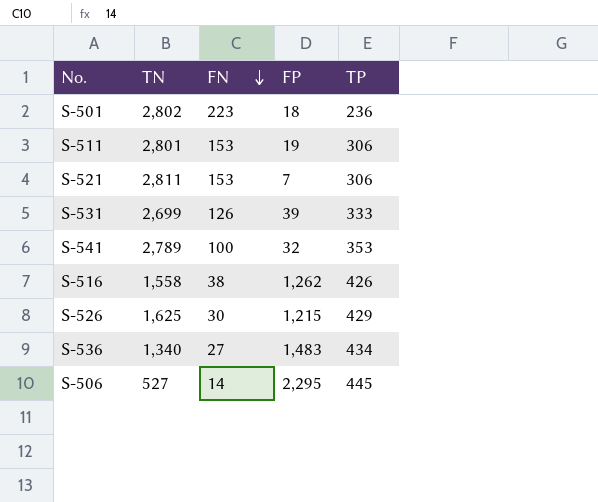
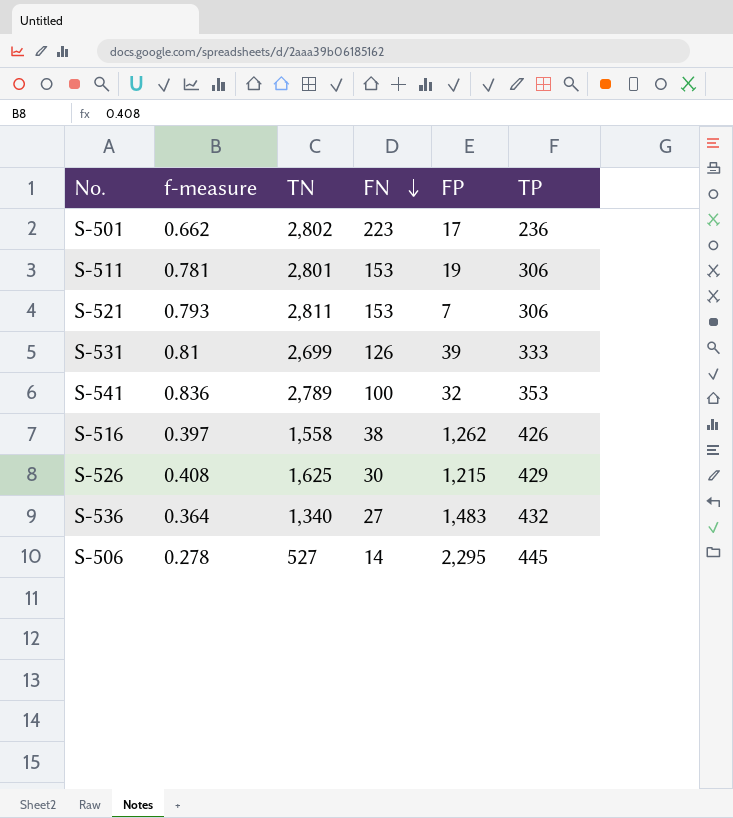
column f-measure | position: none -> 2
S-501 | FP: 18 -> 17
S-536 | TP: 434 -> 432

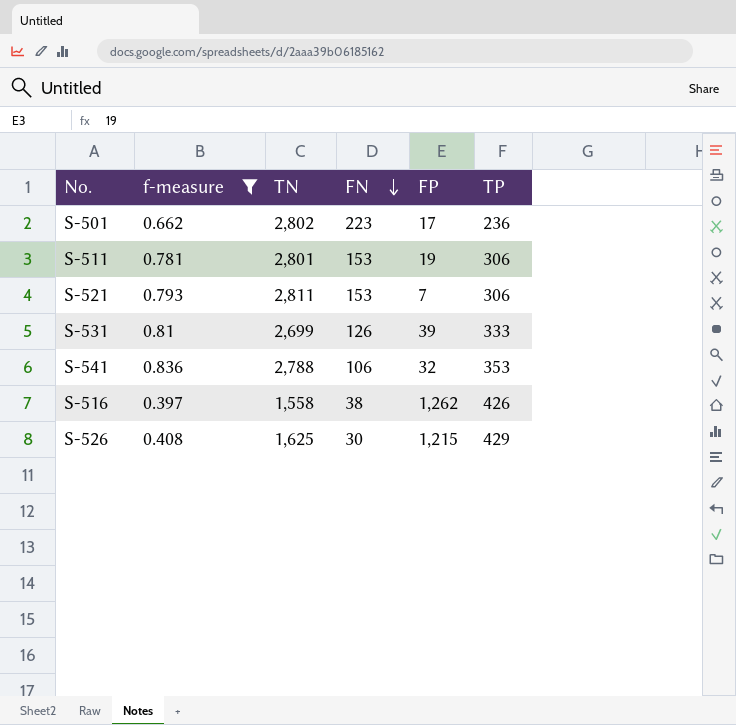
filter: none -> f-measure >= 0.397
S-541 | TN: 2,789 -> 2,788
S-541 | FN: 100 -> 106

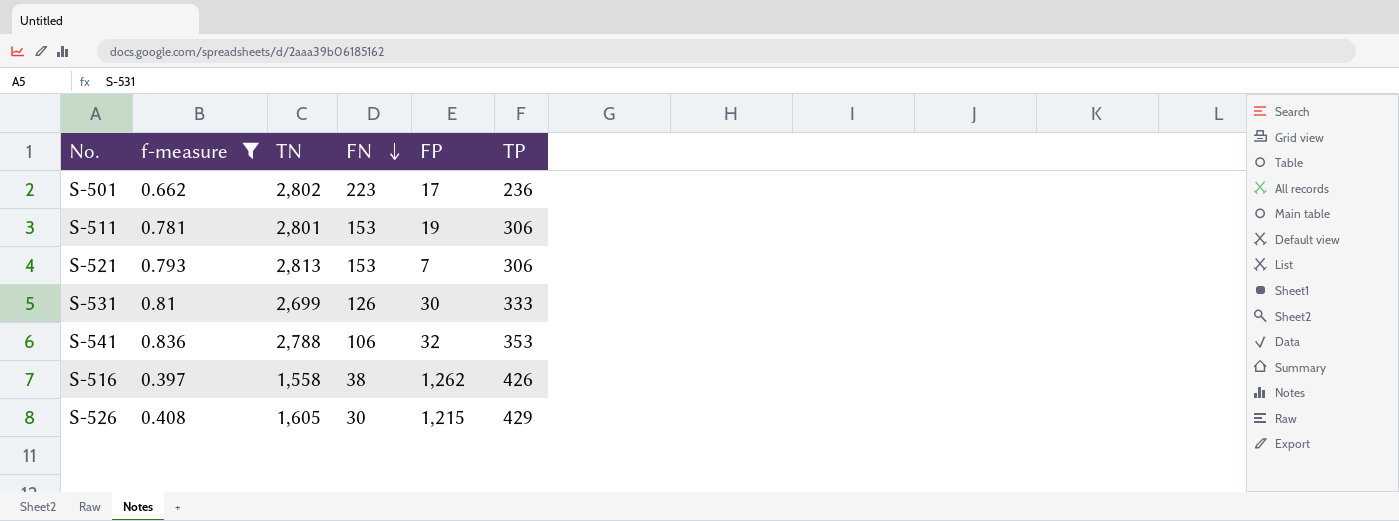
S-521 | TN: 2,811 -> 2,813
S-531 | FP: 39 -> 30
S-526 | TN: 1,625 -> 1,605

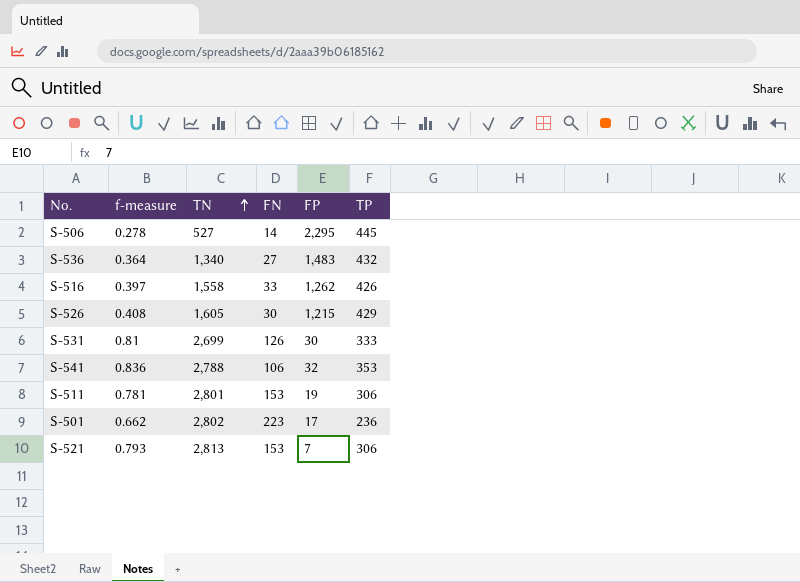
filter: f-measure >= 0.397 -> none
row order: FN descending -> TN ascending
S-516 | FN: 38 -> 33

